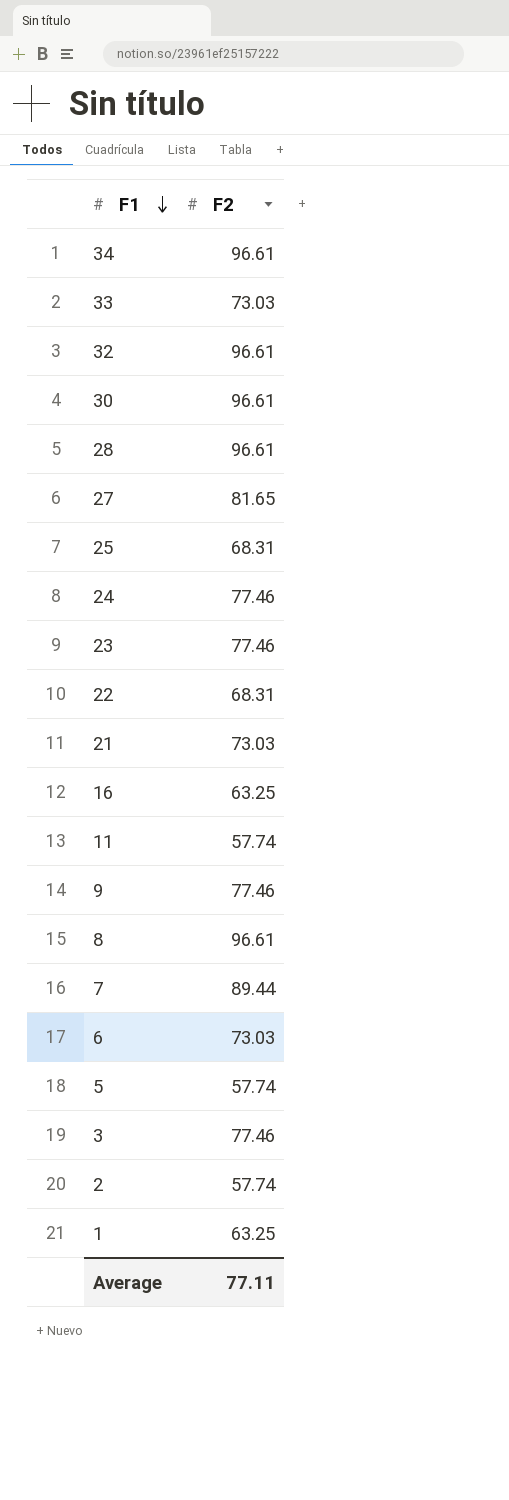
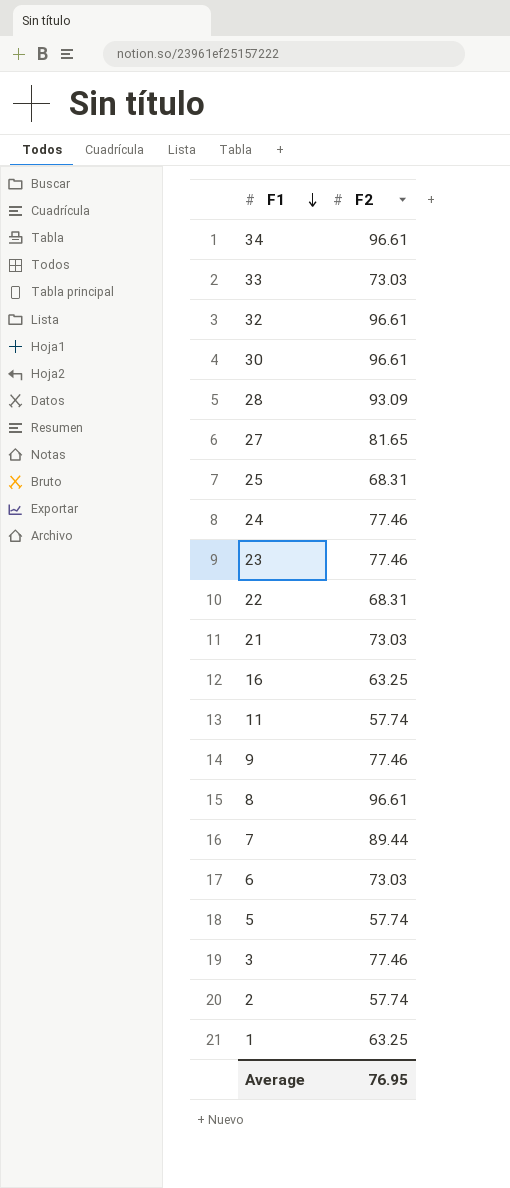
28 | F2: 96.61 -> 93.09
Average | F2: 77.11 -> 76.95

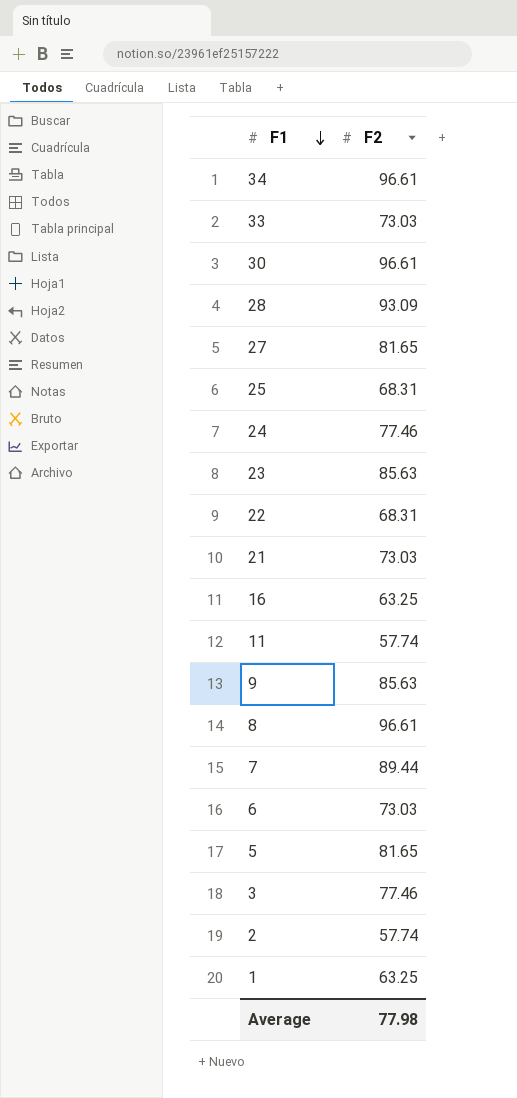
row 32: 96.61 -> none
23 | F2: 77.46 -> 85.63
9 | F2: 77.46 -> 85.63
5 | F2: 57.74 -> 81.65
Average | F2: 76.95 -> 77.98

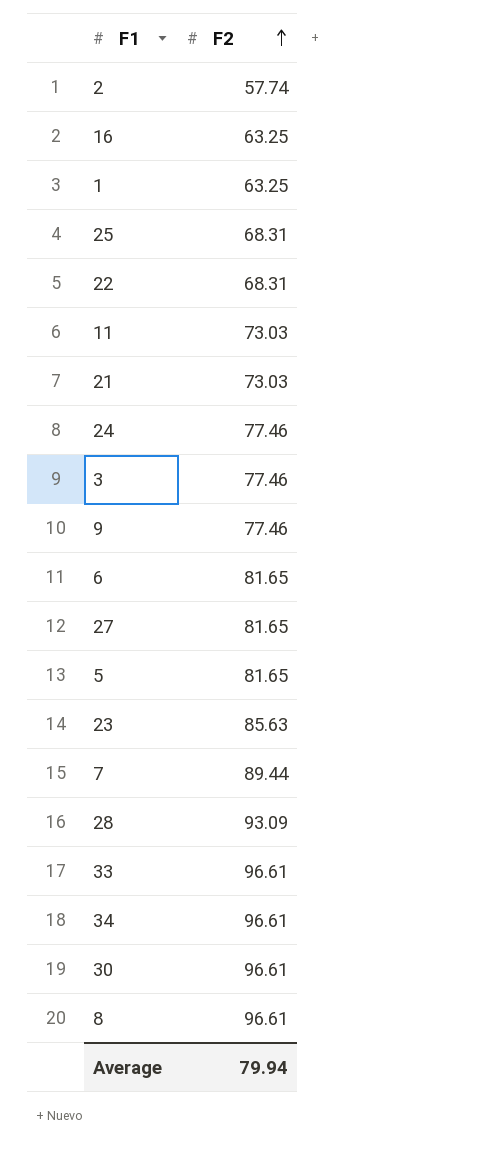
row order: F1 descending -> F2 ascending
11 | F2: 57.74 -> 73.03
9 | F2: 85.63 -> 77.46
6 | F2: 73.03 -> 81.65
33 | F2: 73.03 -> 96.61
Average | F2: 77.98 -> 79.94

